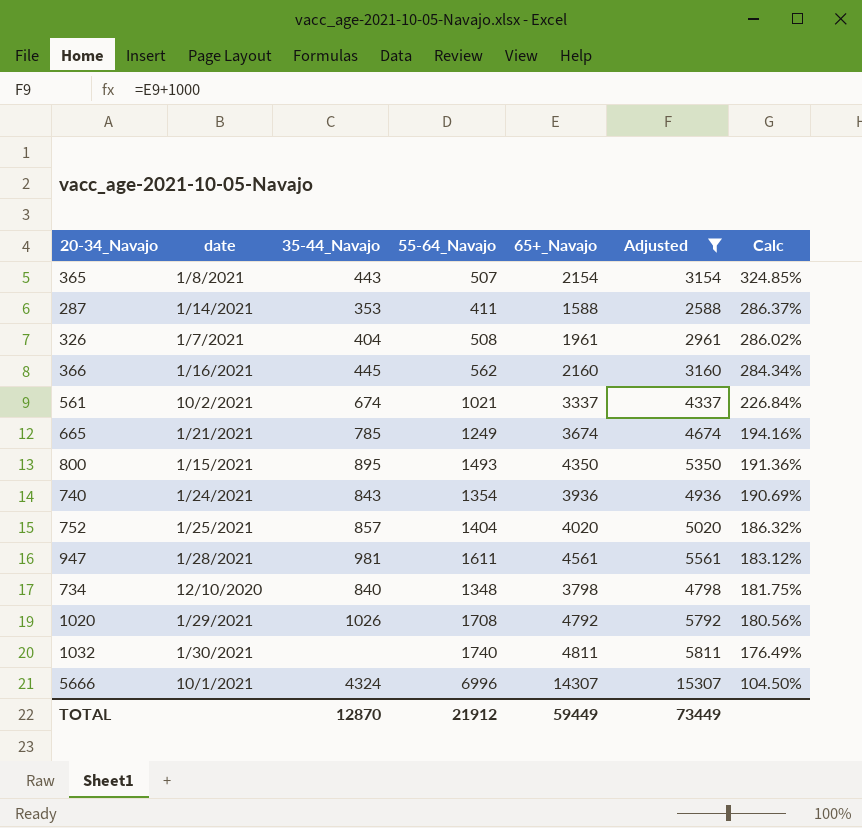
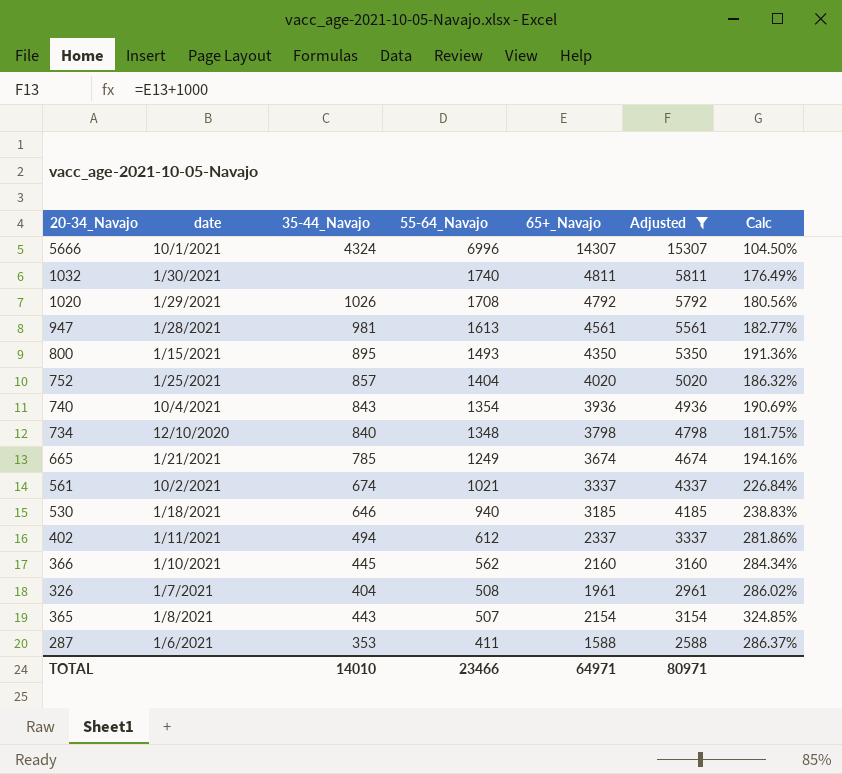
row order: Calc descending -> 55-64_Navajo descending
947 | 55-64_Navajo: 1611 -> 1613
947 | Calc: 183.12% -> 182.77%
740 | date: 1/24/2021 -> 10/4/2021
row 530: none -> 1/18/2021 | 646 | 940 | 3185 | 4185 | 238.83%
row 402: none -> 1/11/2021 | 494 | 612 | 2337 | 3337 | 281.86%
366 | date: 1/16/2021 -> 1/10/2021
287 | date: 1/14/2021 -> 1/6/2021
TOTAL | 35-44_Navajo: 12870 -> 14010
TOTAL | 55-64_Navajo: 21912 -> 23466
TOTAL | 65+_Navajo: 59449 -> 64971
TOTAL | Adjusted: 73449 -> 80971

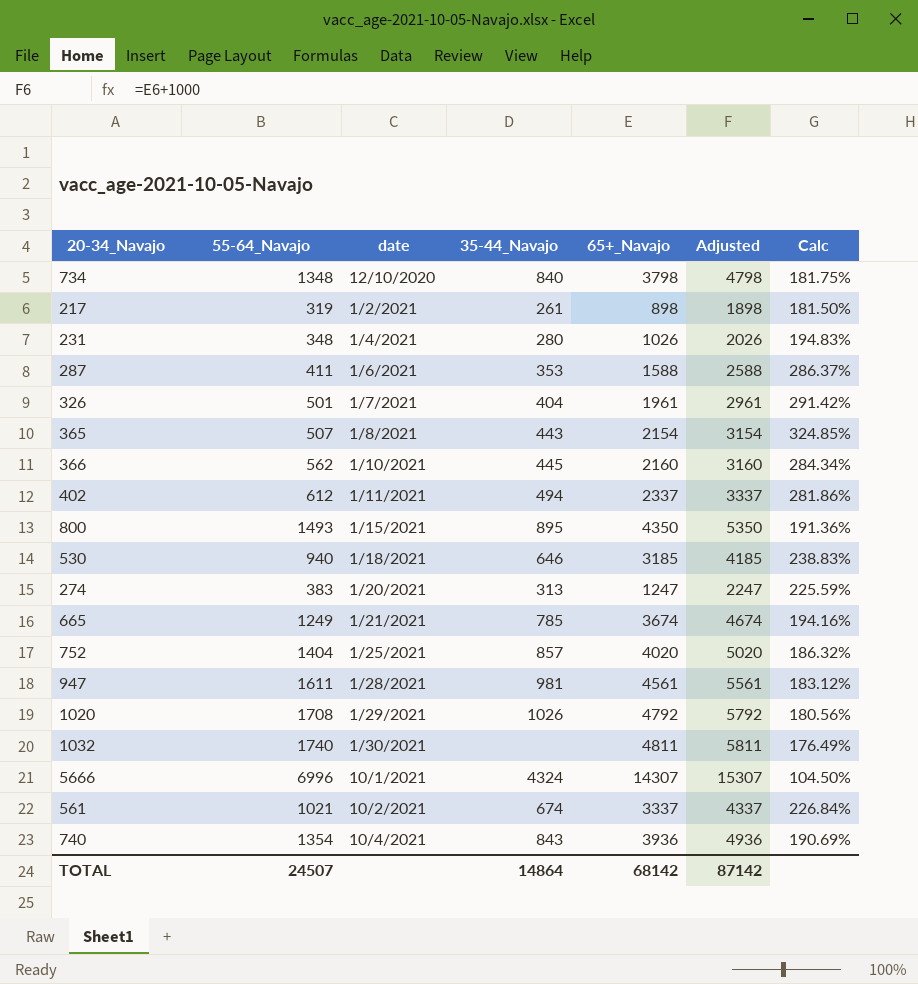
filter: Adjusted >= 2588 -> none
row order: 55-64_Navajo descending -> date ascending
column 55-64_Navajo | position: 4 -> 2
326 | 55-64_Navajo: 508 -> 501
326 | Calc: 286.02% -> 291.42%
947 | 55-64_Navajo: 1613 -> 1611
947 | Calc: 182.77% -> 183.12%
TOTAL | 55-64_Navajo: 23466 -> 24507
TOTAL | 35-44_Navajo: 14010 -> 14864
TOTAL | 65+_Navajo: 64971 -> 68142
TOTAL | Adjusted: 80971 -> 87142

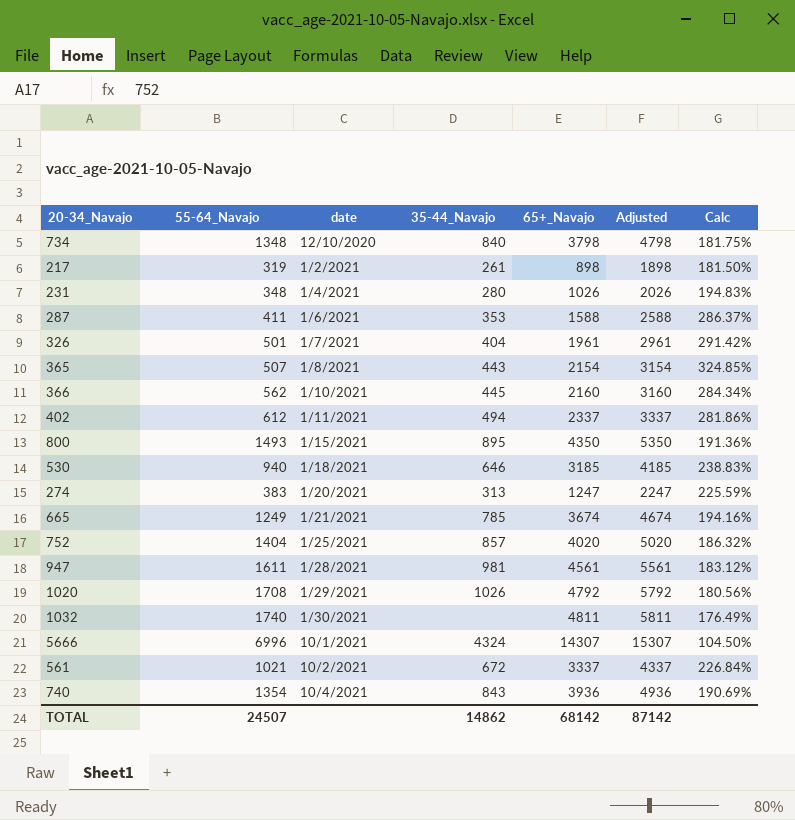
561 | 35-44_Navajo: 674 -> 672
TOTAL | 35-44_Navajo: 14864 -> 14862

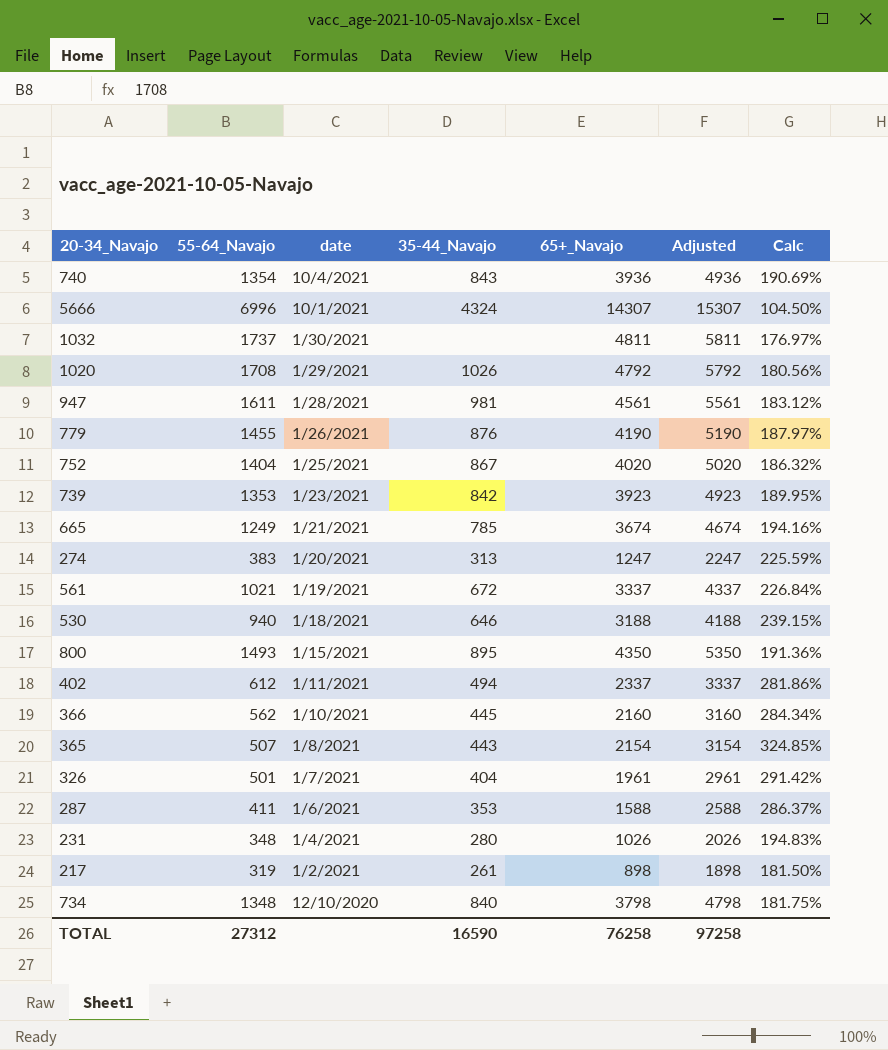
row order: date ascending -> date descending
1032 | 55-64_Navajo: 1740 -> 1737
1032 | Calc: 176.49% -> 176.97%
row 779: none -> 1455 | 1/26/2021 | 876 | 4190 | 5190 | 187.97%
752 | 35-44_Navajo: 857 -> 867
row 739: none -> 1353 | 1/23/2021 | 842 | 3923 | 4923 | 189.95%
561 | date: 10/2/2021 -> 1/19/2021
530 | 65+_Navajo: 3185 -> 3188
530 | Adjusted: 4185 -> 4188
530 | Calc: 238.83% -> 239.15%
TOTAL | 55-64_Navajo: 24507 -> 27312
TOTAL | 35-44_Navajo: 14862 -> 16590
TOTAL | 65+_Navajo: 68142 -> 76258
TOTAL | Adjusted: 87142 -> 97258

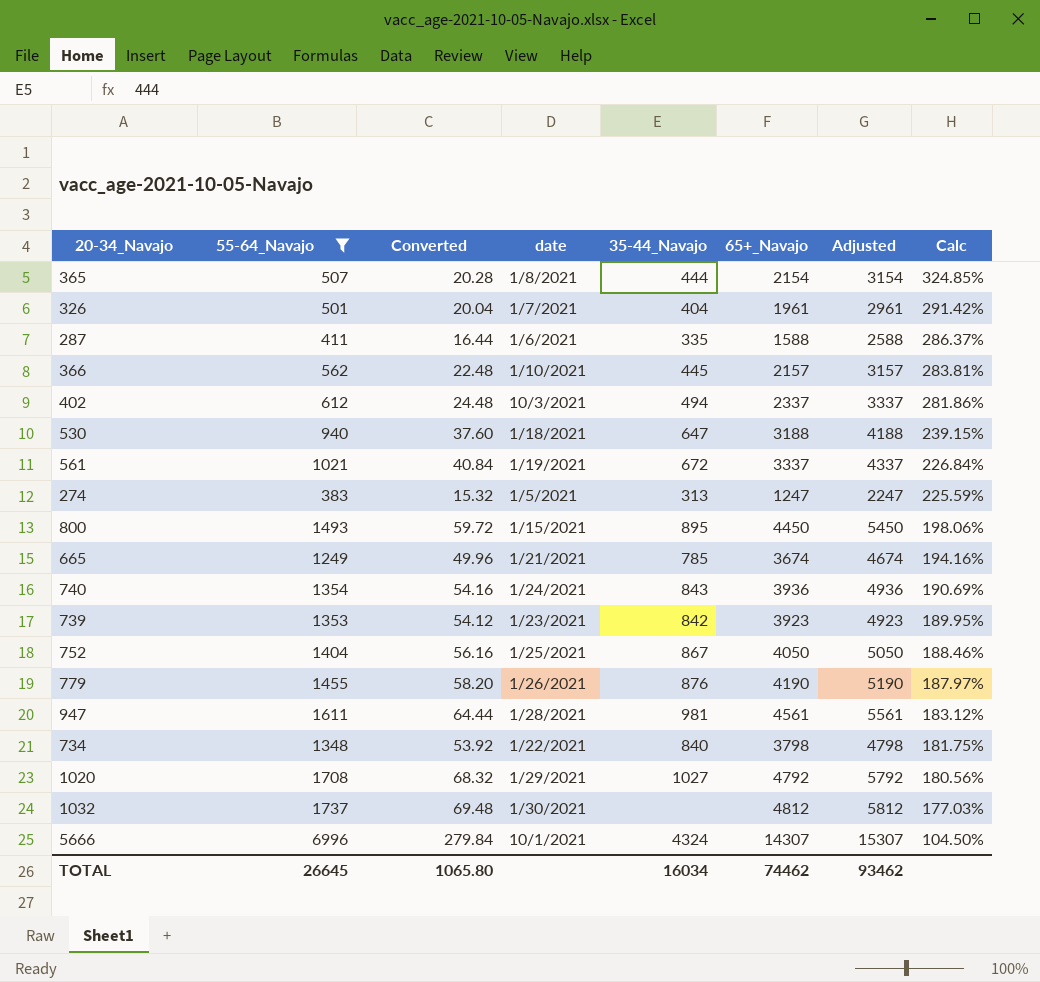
filter: none -> 55-64_Navajo >= 383
row order: date descending -> Calc descending
column Converted | formula: none -> [55-64_Navajo] * 0.04
365 | 35-44_Navajo: 443 -> 444
287 | 35-44_Navajo: 353 -> 335
366 | 65+_Navajo: 2160 -> 2157
366 | Adjusted: 3160 -> 3157
366 | Calc: 284.34% -> 283.81%
402 | date: 1/11/2021 -> 10/3/2021
530 | 35-44_Navajo: 646 -> 647
274 | date: 1/20/2021 -> 1/5/2021
800 | 65+_Navajo: 4350 -> 4450
800 | Adjusted: 5350 -> 5450
800 | Calc: 191.36% -> 198.06%
740 | date: 10/4/2021 -> 1/24/2021
752 | 65+_Navajo: 4020 -> 4050
752 | Adjusted: 5020 -> 5050
752 | Calc: 186.32% -> 188.46%
734 | date: 12/10/2020 -> 1/22/2021
1020 | 35-44_Navajo: 1026 -> 1027
1032 | 65+_Navajo: 4811 -> 4812
1032 | Adjusted: 5811 -> 5812
1032 | Calc: 176.97% -> 177.03%
TOTAL | 55-64_Navajo: 27312 -> 26645
TOTAL | 35-44_Navajo: 16590 -> 16034
TOTAL | 65+_Navajo: 76258 -> 74462
TOTAL | Adjusted: 97258 -> 93462

